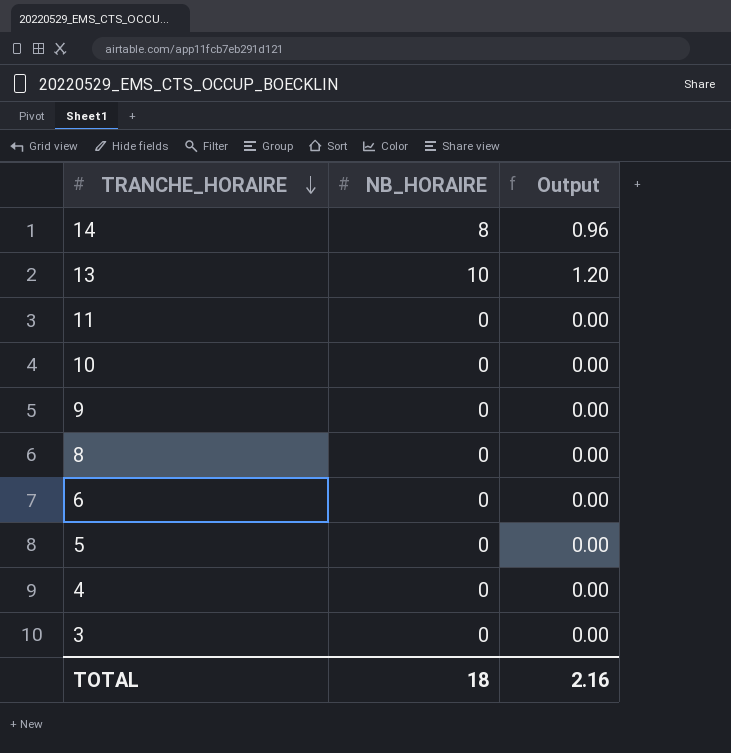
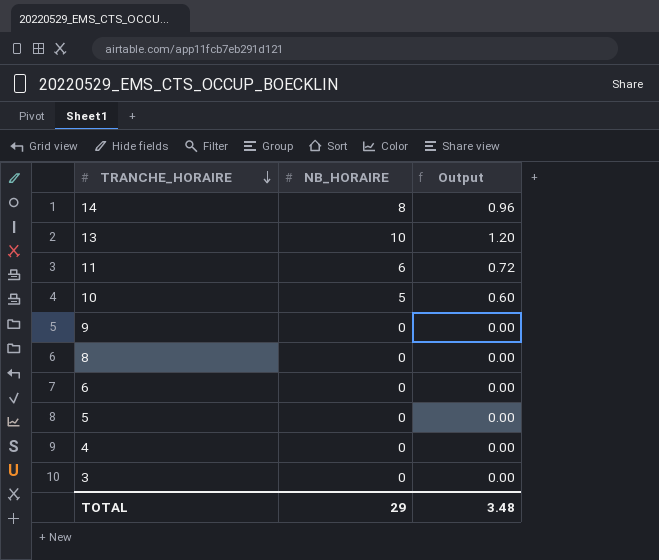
11 | NB_HORAIRE: 0 -> 6
11 | Output: 0.00 -> 0.72
10 | NB_HORAIRE: 0 -> 5
10 | Output: 0.00 -> 0.60
TOTAL | NB_HORAIRE: 18 -> 29
TOTAL | Output: 2.16 -> 3.48

